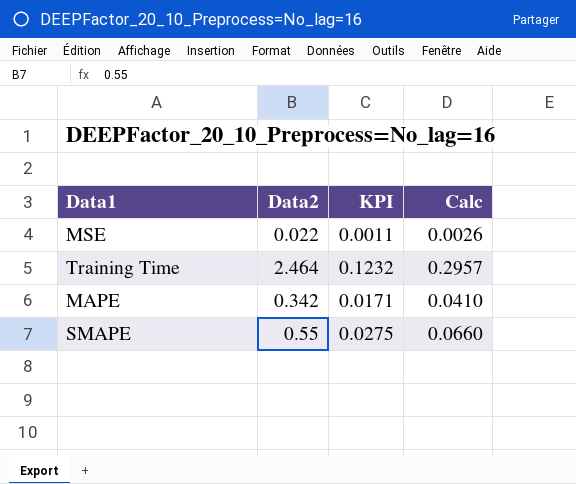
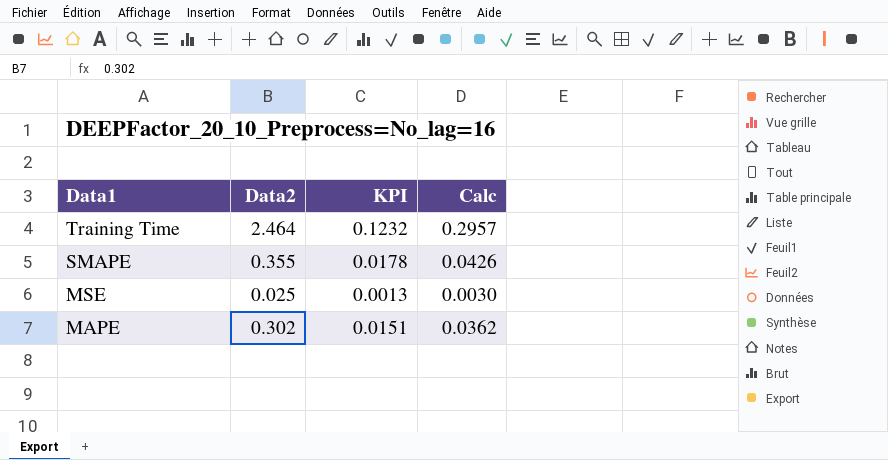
row order: none -> Data1 descending
SMAPE | Data2: 0.55 -> 0.355
SMAPE | KPI: 0.0275 -> 0.0178
SMAPE | Calc: 0.0660 -> 0.0426
MSE | Data2: 0.022 -> 0.025
MSE | KPI: 0.0011 -> 0.0013
MSE | Calc: 0.0026 -> 0.0030
MAPE | Data2: 0.342 -> 0.302
MAPE | KPI: 0.0171 -> 0.0151
MAPE | Calc: 0.0410 -> 0.0362

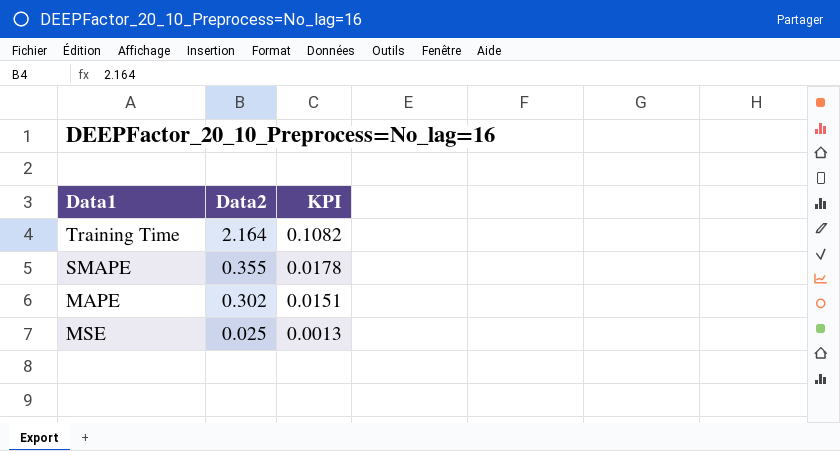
row order: Data1 descending -> Data2 descending
column Calc | formula: [Data2] * 0.12 -> none
Training Time | Data2: 2.464 -> 2.164
Training Time | KPI: 0.1232 -> 0.1082

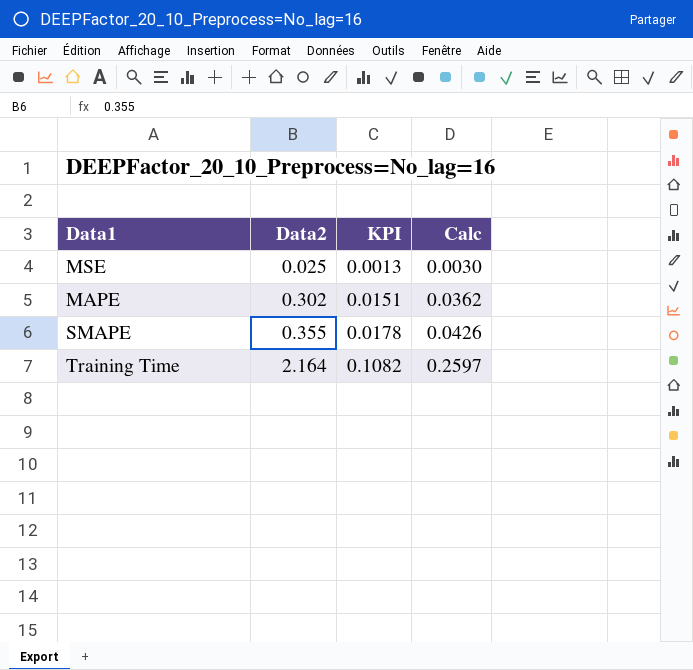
row order: Data2 descending -> Data2 ascending
column Calc | formula: none -> [Data2] * 0.12

